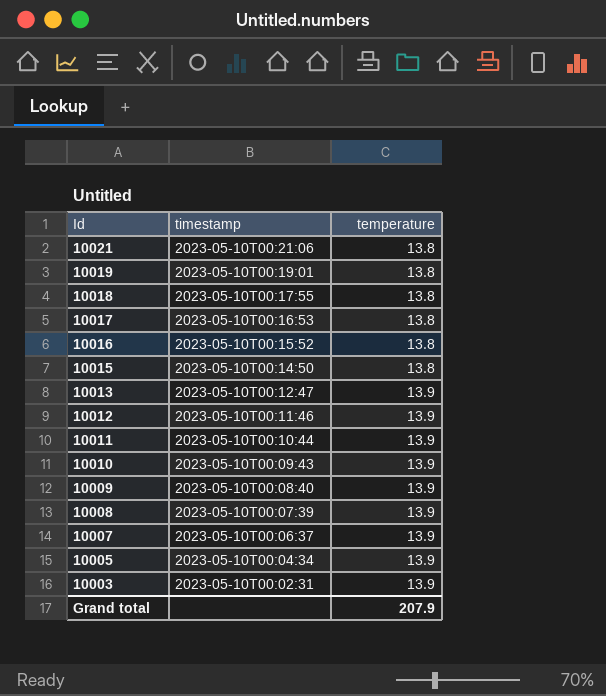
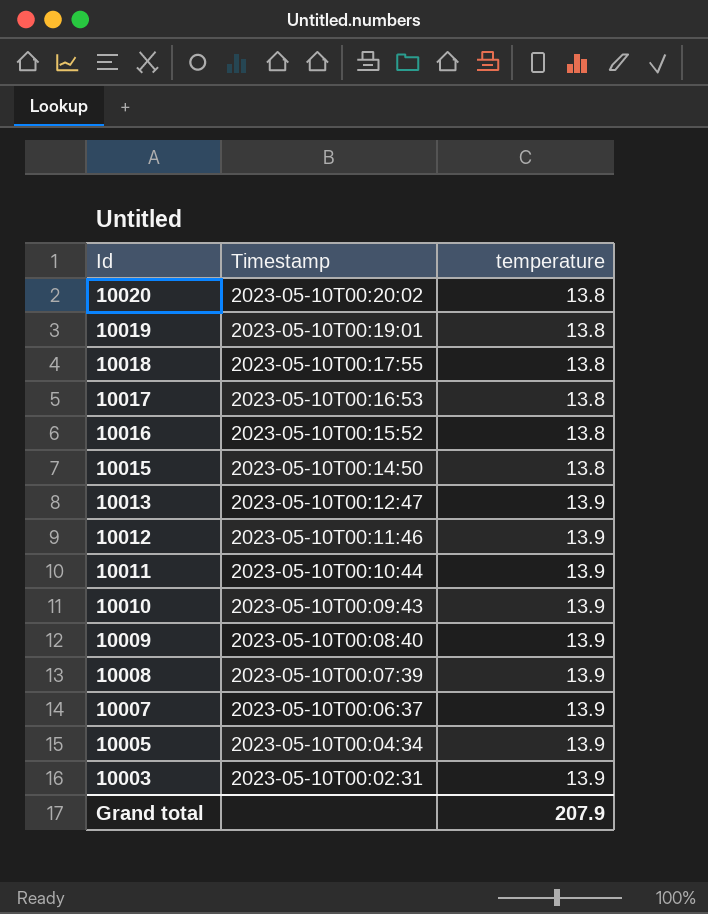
column name: timestamp -> Timestamp
row 10021: 2023-05-10T00:21:06 | 13.8 -> none
row 10020: none -> 2023-05-10T00:20:02 | 13.8

